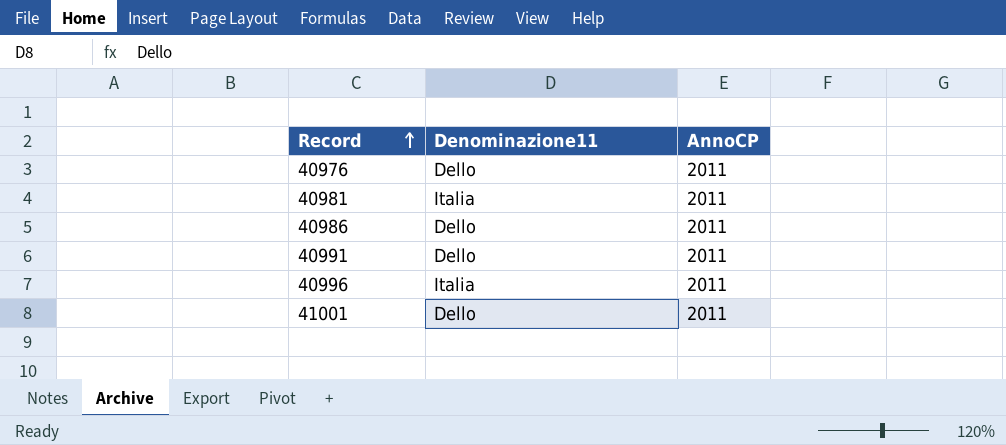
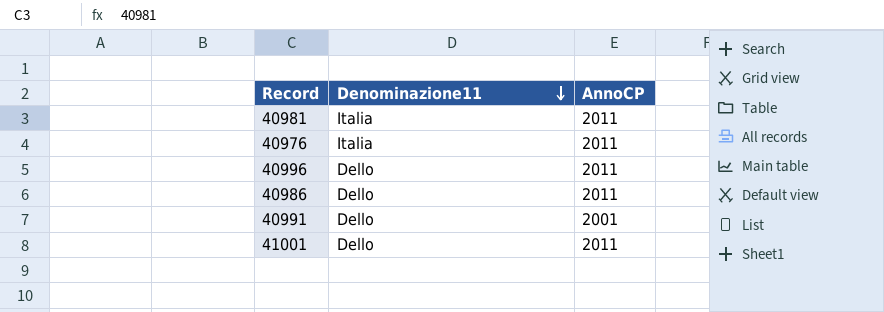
row order: Record ascending -> Denominazione11 descending
40976 | Denominazione11: Dello -> Italia
40996 | Denominazione11: Italia -> Dello
40991 | AnnoCP: 2011 -> 2001

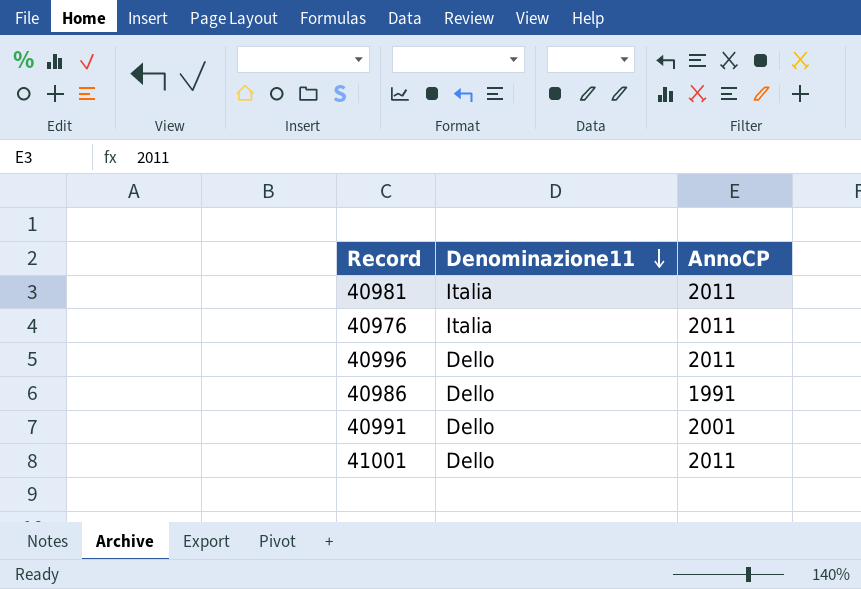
40986 | AnnoCP: 2011 -> 1991

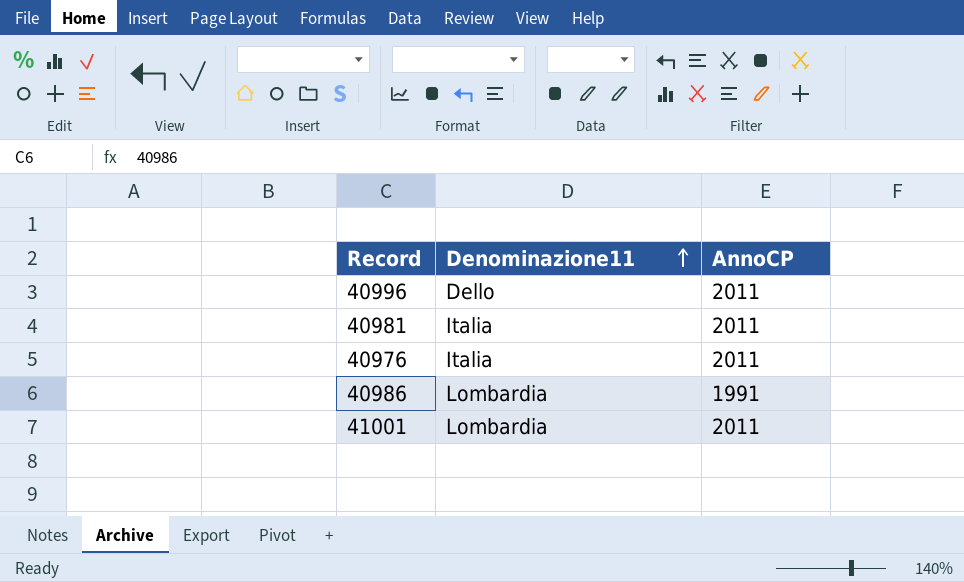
row order: Denominazione11 descending -> Denominazione11 ascending
row 40991: Dello | 2001 -> none
40986 | Denominazione11: Dello -> Lombardia
41001 | Denominazione11: Dello -> Lombardia

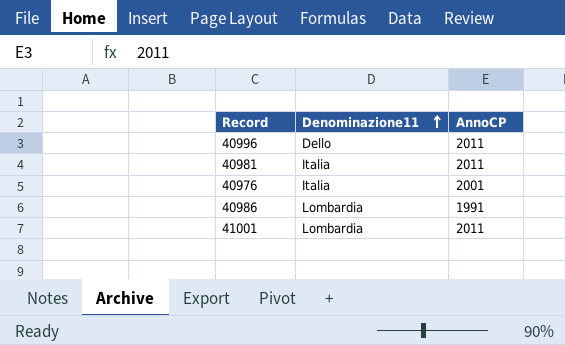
40976 | AnnoCP: 2011 -> 2001

